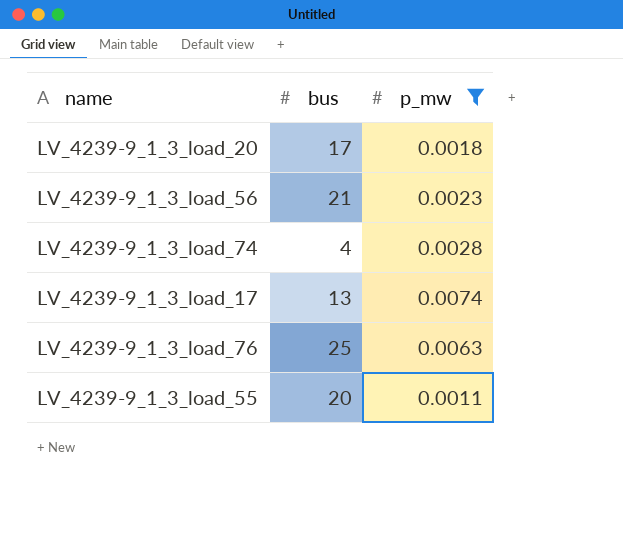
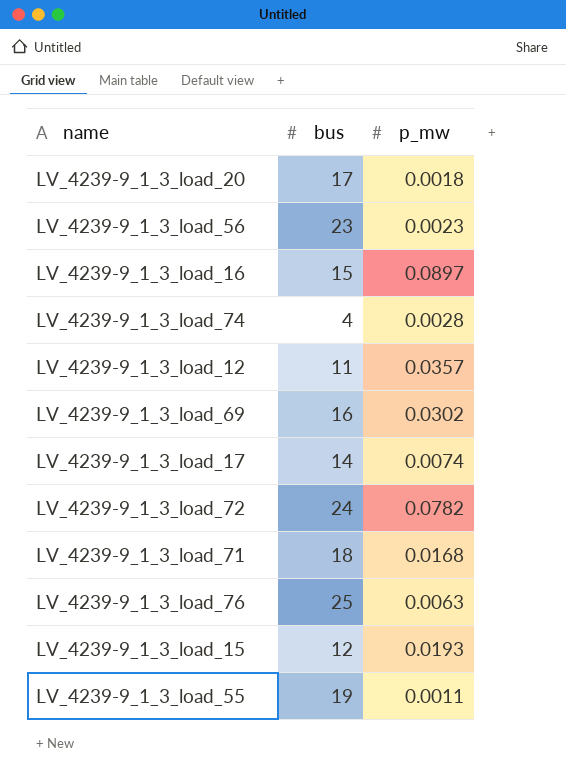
filter: p_mw <= 0.0074 -> none
LV_4239-9_1_3_load_56 | bus: 21 -> 23
LV_4239-9_1_3_load_17 | bus: 13 -> 14
LV_4239-9_1_3_load_55 | bus: 20 -> 19

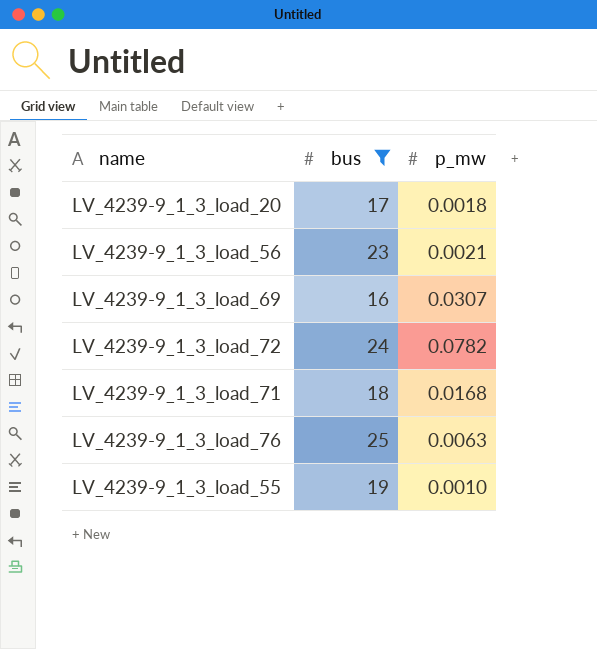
filter: none -> bus >= 16
LV_4239-9_1_3_load_56 | p_mw: 0.0023 -> 0.0021
LV_4239-9_1_3_load_69 | p_mw: 0.0302 -> 0.0307
LV_4239-9_1_3_load_55 | p_mw: 0.0011 -> 0.0010

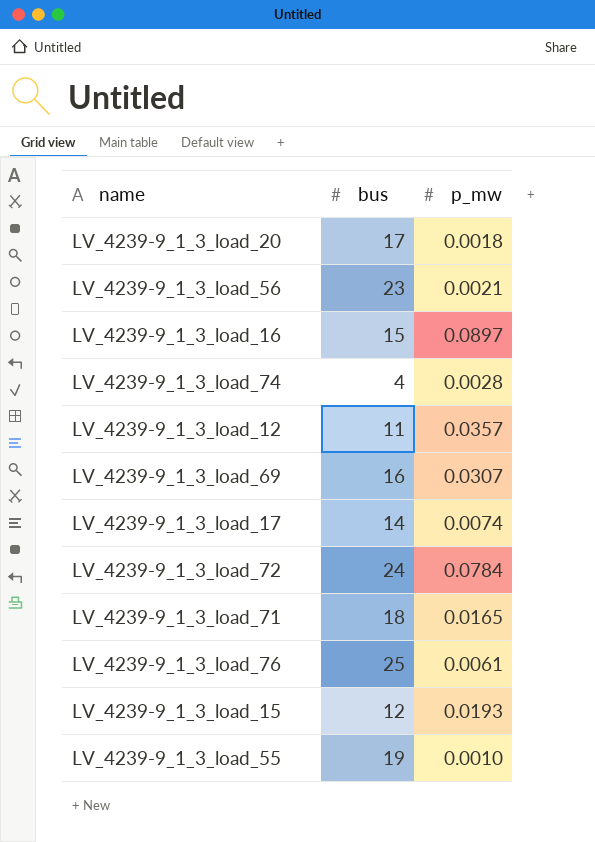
filter: bus >= 16 -> none
LV_4239-9_1_3_load_72 | p_mw: 0.0782 -> 0.0784
LV_4239-9_1_3_load_71 | p_mw: 0.0168 -> 0.0165
LV_4239-9_1_3_load_76 | p_mw: 0.0063 -> 0.0061

